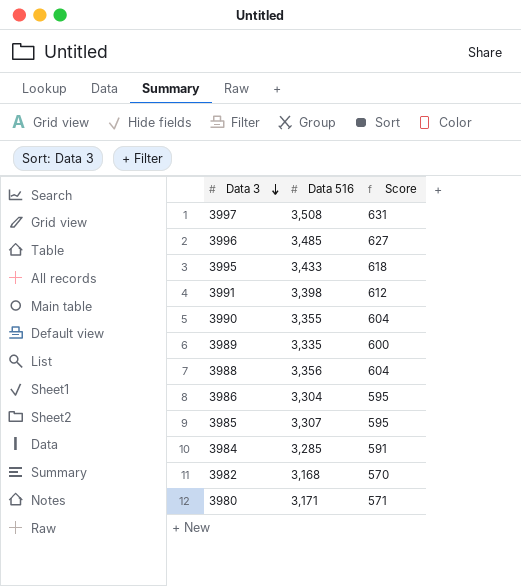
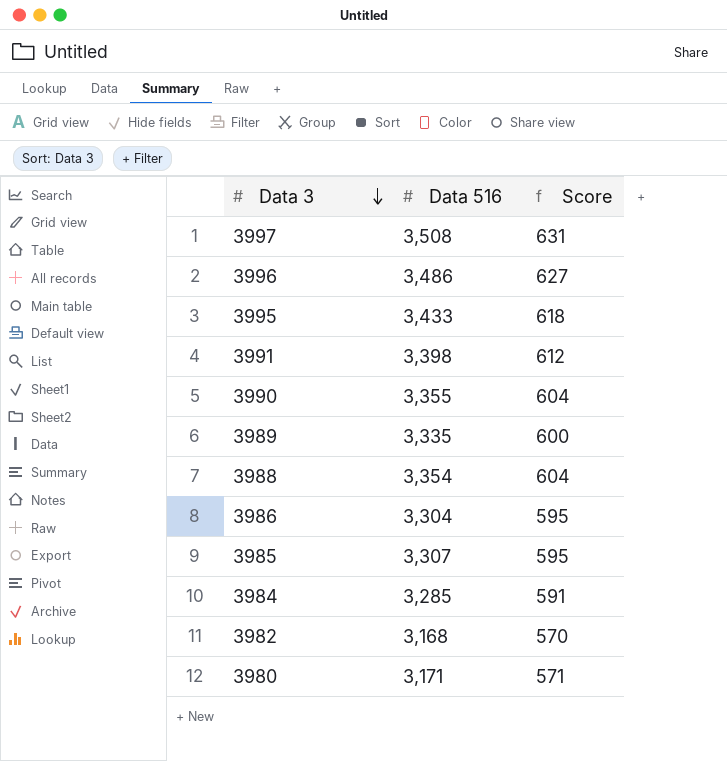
3996 | Data 516: 3,485 -> 3,486
3988 | Data 516: 3,356 -> 3,354

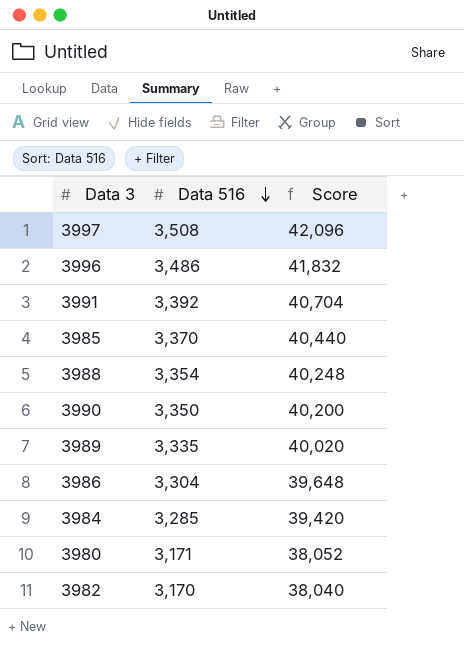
row order: Data 3 descending -> Data 516 descending
column Score | formula: [Data 516] * 0.18 -> [Data 516] * 12
row 3995: 3,433 | 618 -> none
3991 | Data 516: 3,398 -> 3,392
3985 | Data 516: 3,307 -> 3,370
3990 | Data 516: 3,355 -> 3,350
3982 | Data 516: 3,168 -> 3,170

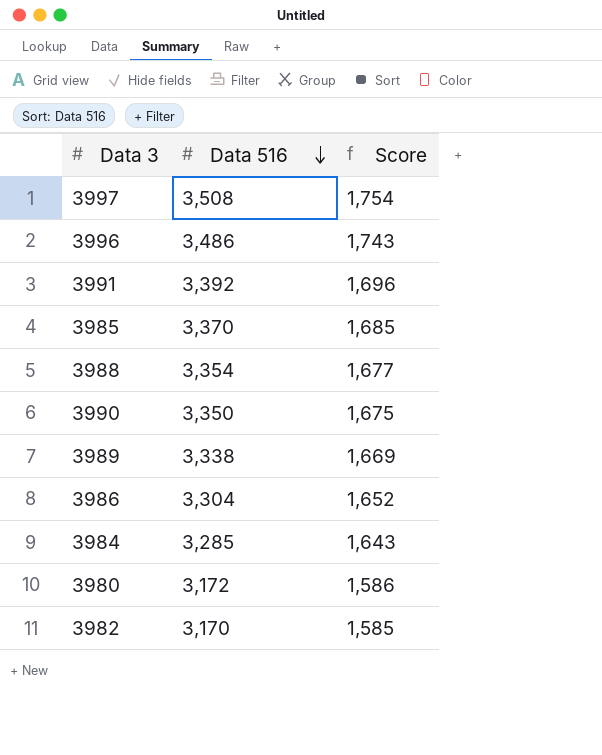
column Score | formula: [Data 516] * 12 -> [Data 516] * 0.5
3989 | Data 516: 3,335 -> 3,338
3980 | Data 516: 3,171 -> 3,172

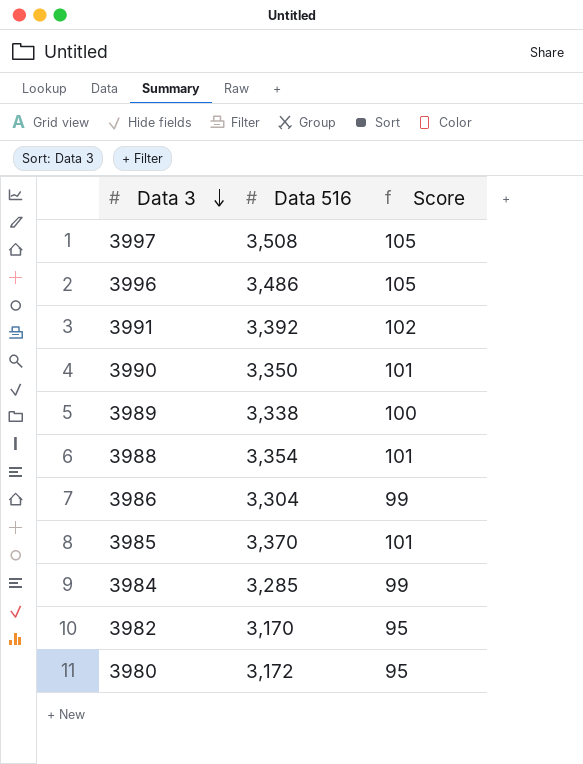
row order: Data 516 descending -> Data 3 descending
column Score | formula: [Data 516] * 0.5 -> [Data 516] * 0.03

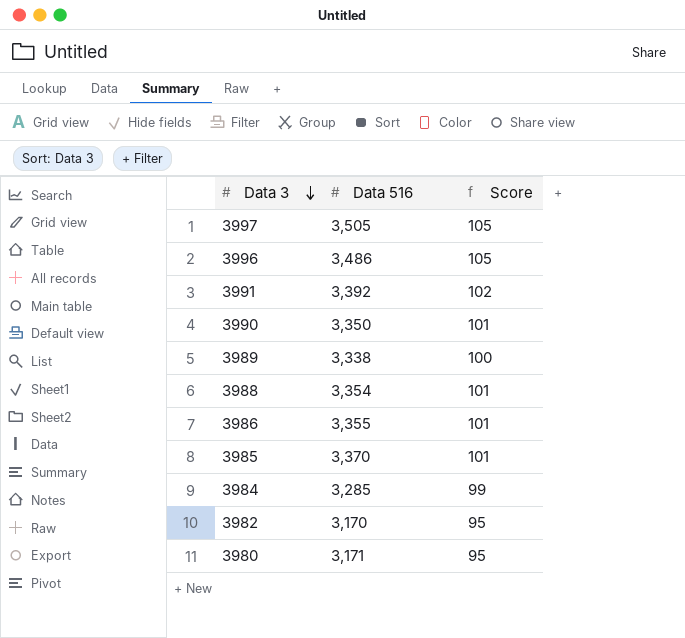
3997 | Data 516: 3,508 -> 3,505
3986 | Data 516: 3,304 -> 3,355
3986 | Score: 99 -> 101
3980 | Data 516: 3,172 -> 3,171

